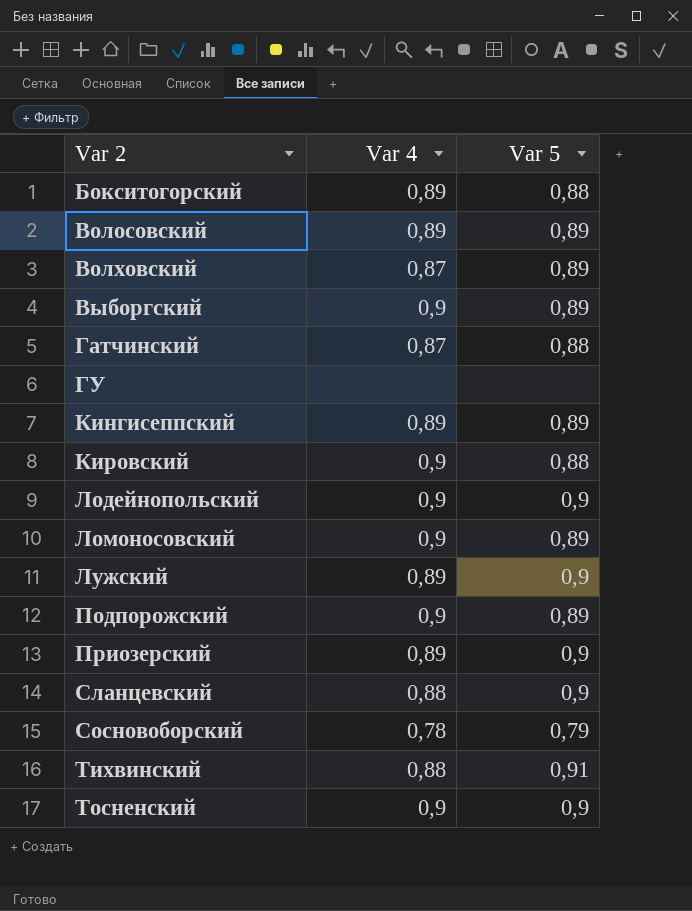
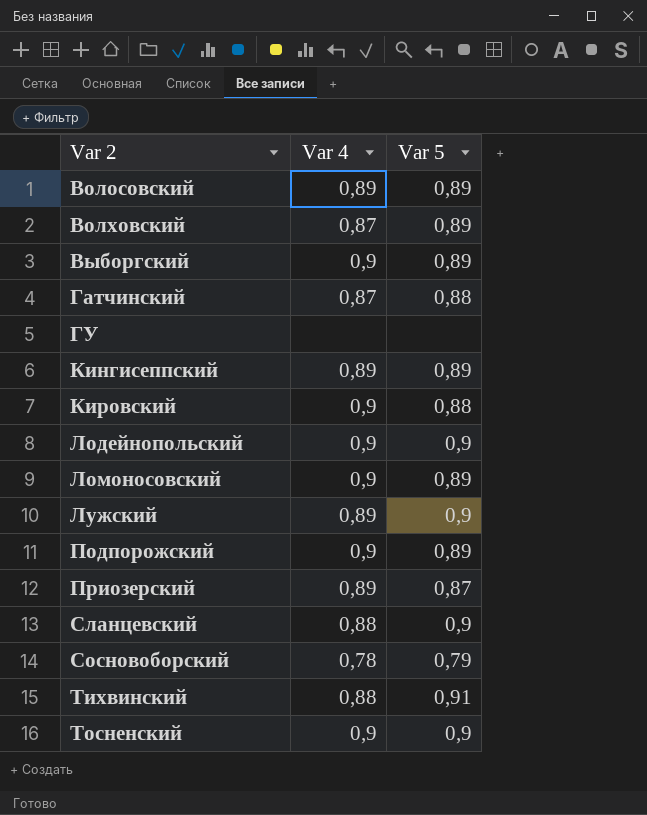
row Бокситогорский: 0,89 | 0,88 -> none
Приозерский | Var 5: 0,9 -> 0,87

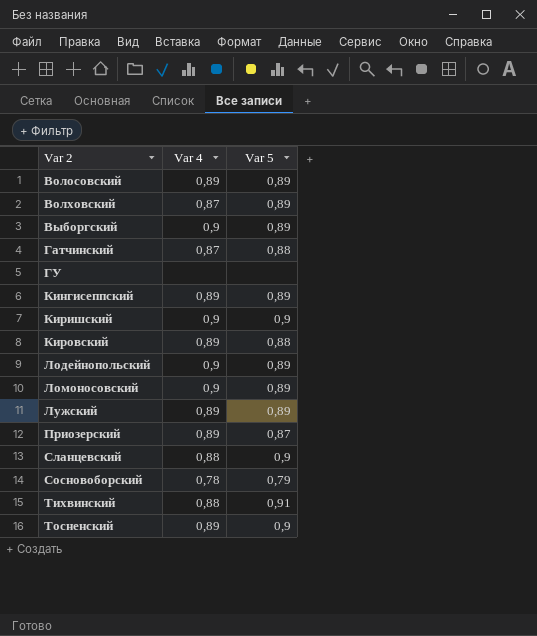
row Подпорожский: 0,9 | 0,89 -> none
row Киришский: none -> 0,9 | 0,9
Кировский | Var 4: 0,9 -> 0,89
Лодейнопольский | Var 5: 0,9 -> 0,89
Лужский | Var 5: 0,9 -> 0,89
Тосненский | Var 4: 0,9 -> 0,89

